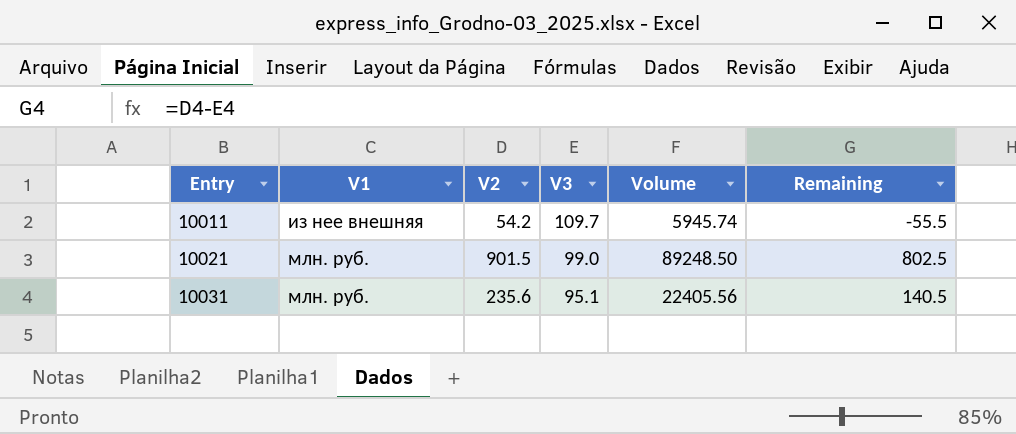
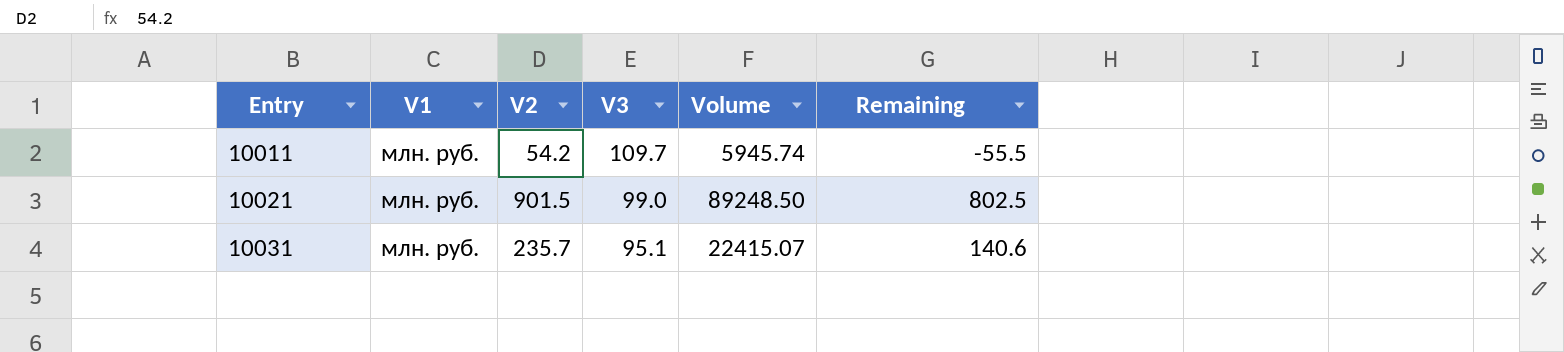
10011 | V1: из нее внешняя -> млн. руб.
10031 | V2: 235.6 -> 235.7
10031 | Volume: 22405.56 -> 22415.07
10031 | Remaining: 140.5 -> 140.6

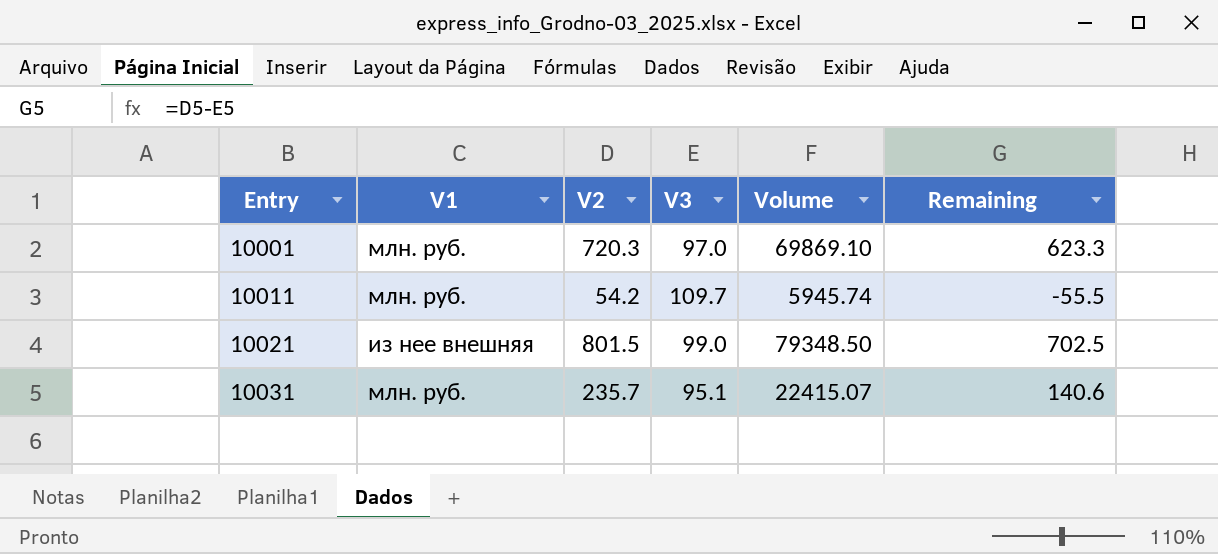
row 10001: none -> млн. руб. | 720.3 | 97.0 | 69869.10 | 623.3
10021 | V1: млн. руб. -> из нее внешняя
10021 | V2: 901.5 -> 801.5
10021 | Volume: 89248.50 -> 79348.50
10021 | Remaining: 802.5 -> 702.5

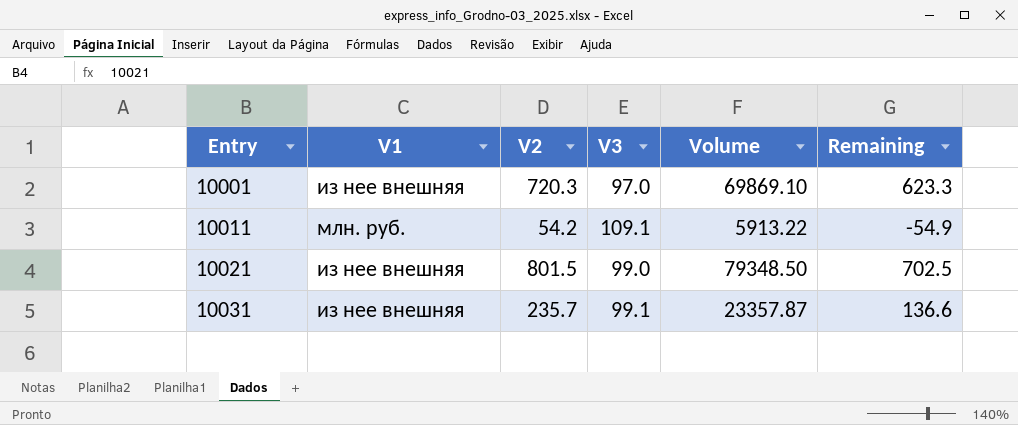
10001 | V1: млн. руб. -> из нее внешняя
10011 | V3: 109.7 -> 109.1
10011 | Volume: 5945.74 -> 5913.22
10011 | Remaining: -55.5 -> -54.9
10031 | V1: млн. руб. -> из нее внешняя
10031 | V3: 95.1 -> 99.1
10031 | Volume: 22415.07 -> 23357.87
10031 | Remaining: 140.6 -> 136.6

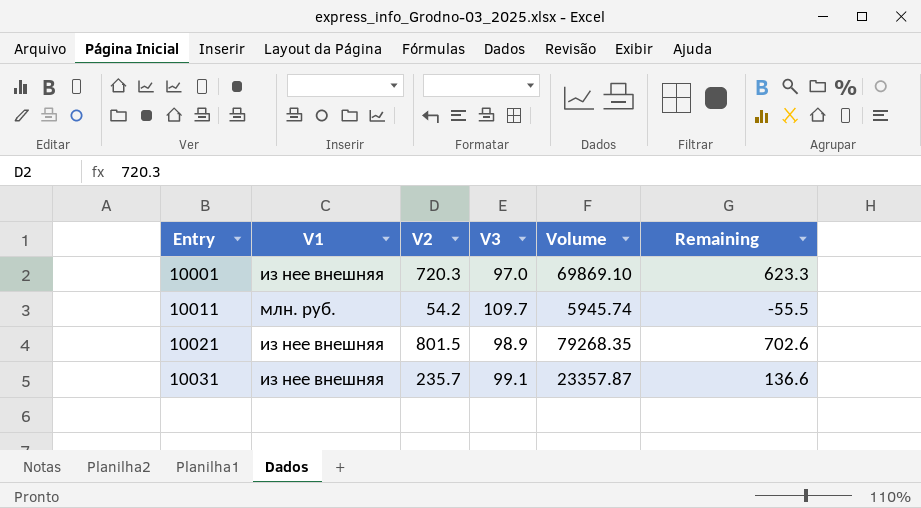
10011 | V3: 109.1 -> 109.7
10011 | Volume: 5913.22 -> 5945.74
10011 | Remaining: -54.9 -> -55.5
10021 | V3: 99.0 -> 98.9
10021 | Volume: 79348.50 -> 79268.35
10021 | Remaining: 702.5 -> 702.6

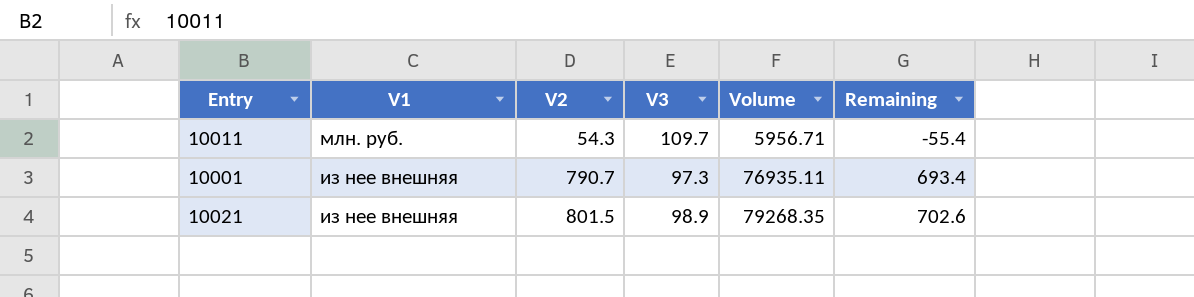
row order: Entry ascending -> V1 descending
row 10031: из нее внешняя | 235.7 | 99.1 | 23357.87 | 136.6 -> none
10011 | V2: 54.2 -> 54.3
10011 | Volume: 5945.74 -> 5956.71
10011 | Remaining: -55.5 -> -55.4
10001 | V2: 720.3 -> 790.7
10001 | V3: 97.0 -> 97.3
10001 | Volume: 69869.10 -> 76935.11
10001 | Remaining: 623.3 -> 693.4

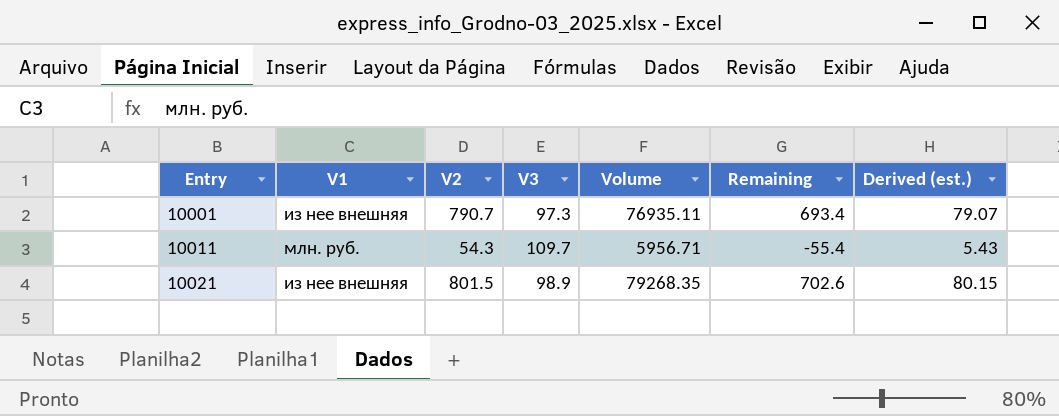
row order: V1 descending -> Entry ascending
column Derived (est.) | formula: none -> [V2] * 0.1

